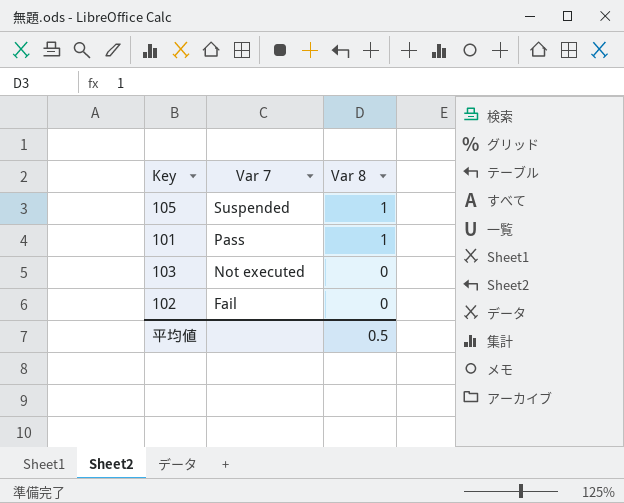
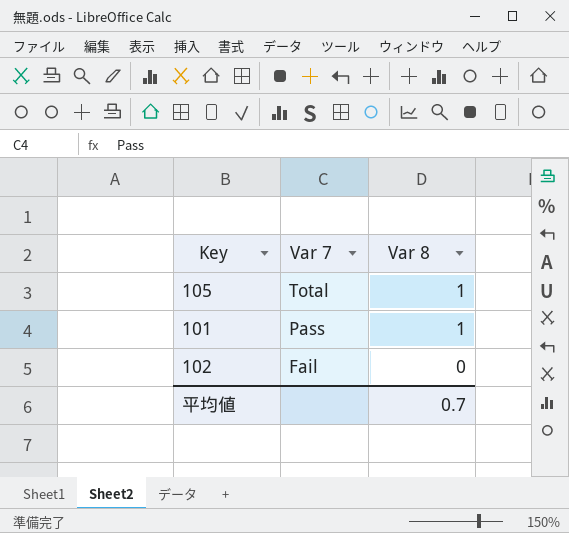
row 103: Not executed | 0 -> none
105 | Var 7: Suspended -> Total
平均値 | Var 8: 0.5 -> 0.7

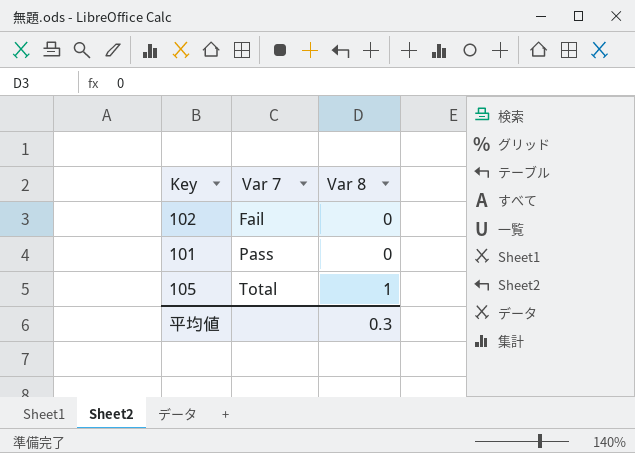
row order: Var 7 descending -> Var 7 ascending
101 | Var 8: 1 -> 0
平均値 | Var 8: 0.7 -> 0.3

